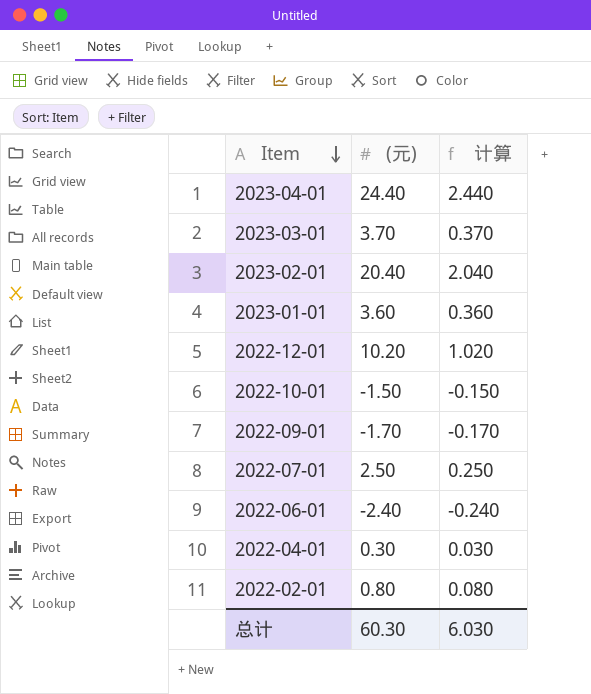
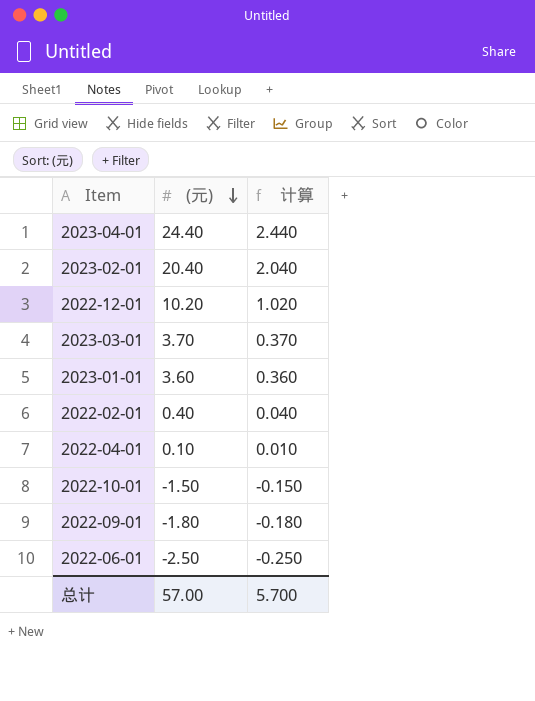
row order: Item descending -> (元) descending
row 2022-07-01: 2.50 | 0.250 -> none
2022-02-01 | (元): 0.80 -> 0.40
2022-02-01 | 计算: 0.080 -> 0.040
2022-04-01 | (元): 0.30 -> 0.10
2022-04-01 | 计算: 0.030 -> 0.010
2022-09-01 | (元): -1.70 -> -1.80
2022-09-01 | 计算: -0.170 -> -0.180
2022-06-01 | (元): -2.40 -> -2.50
2022-06-01 | 计算: -0.240 -> -0.250
总计 | (元): 60.30 -> 57.00
总计 | 计算: 6.030 -> 5.700

